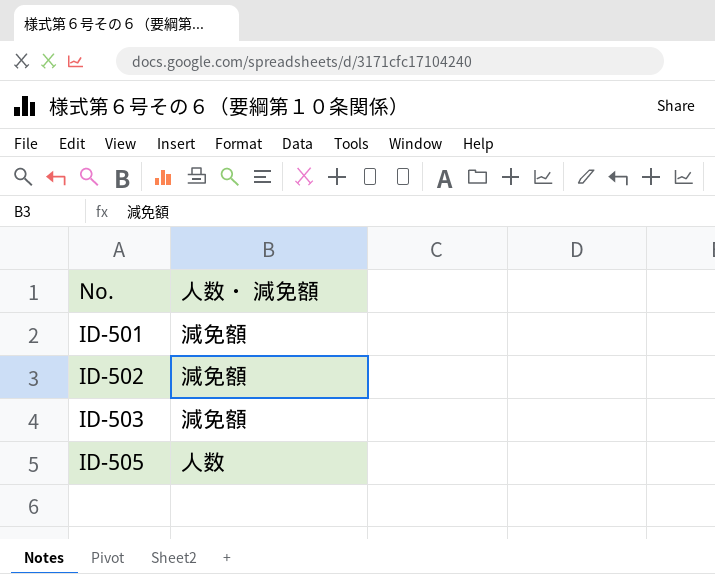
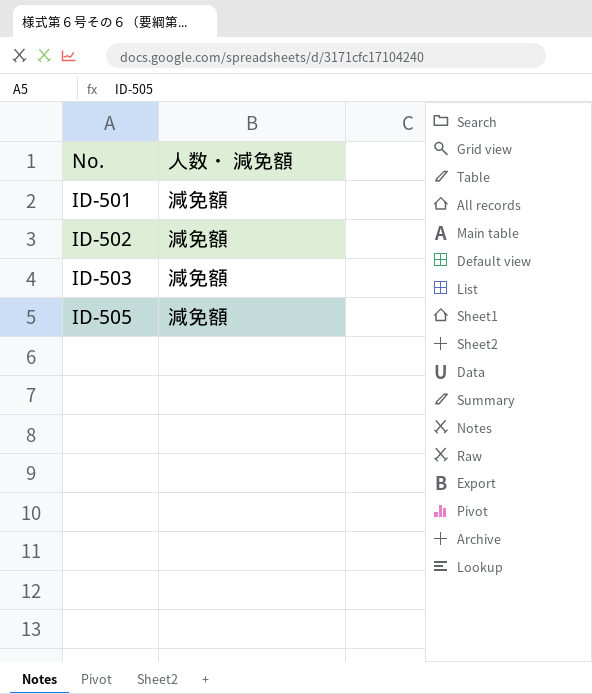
ID-505 | 人数・ 減免額: 人数 -> 減免額

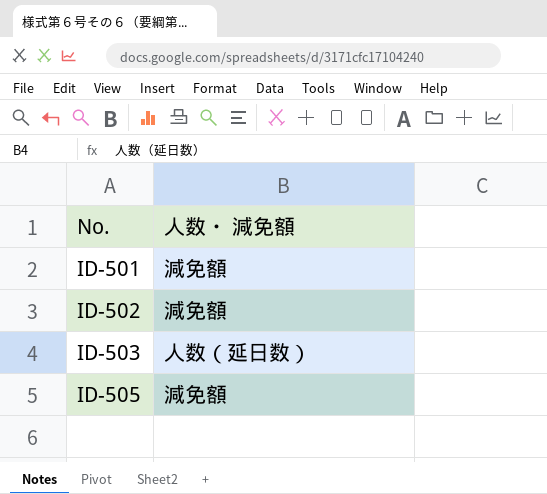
ID-503 | 人数・ 減免額: 減免額 -> 人数（延日数）

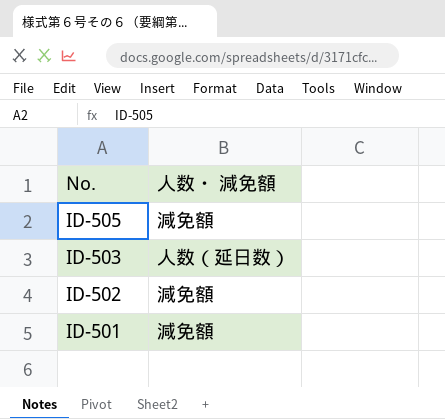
row order: No. ascending -> No. descending

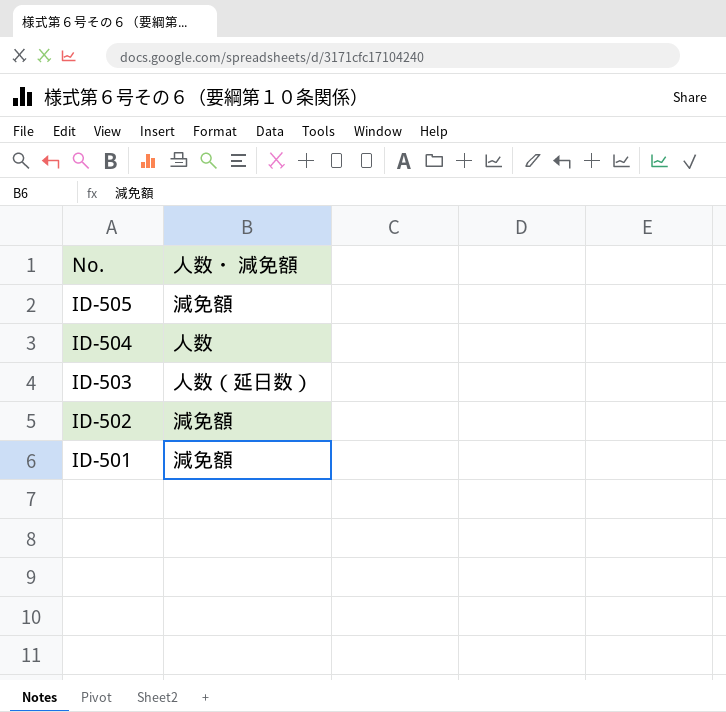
row ID-504: none -> 人数

